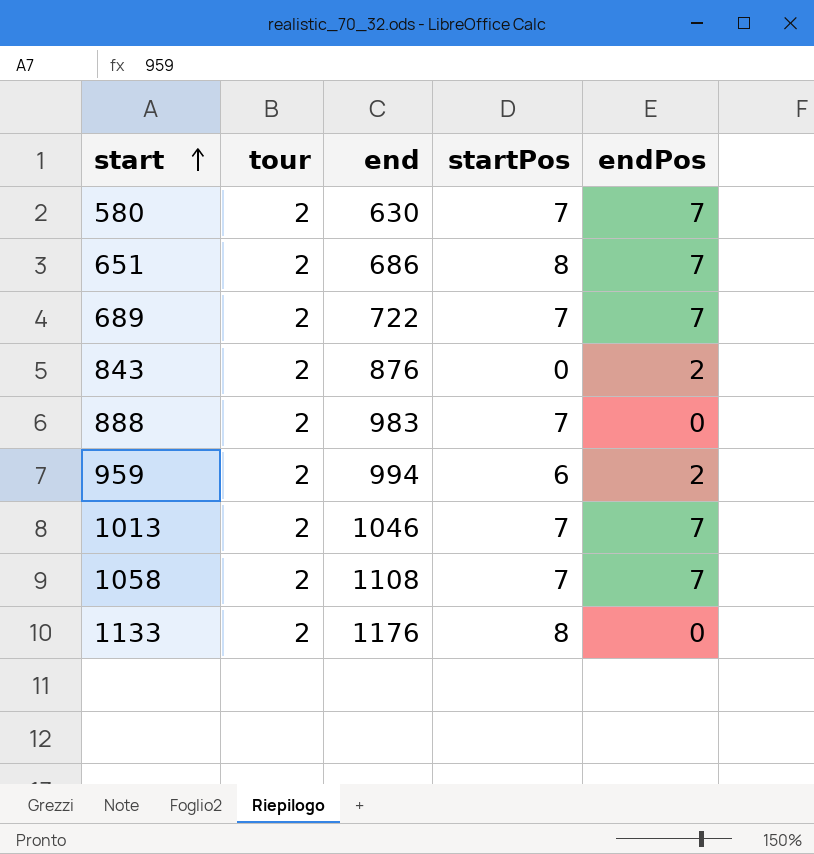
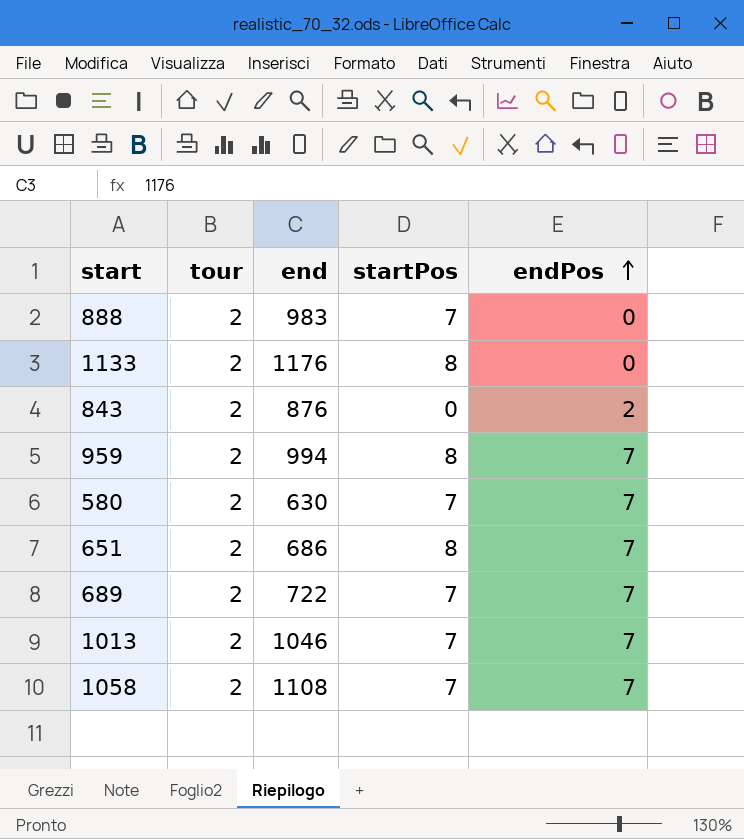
row order: start ascending -> endPos ascending
959 | startPos: 6 -> 8
959 | endPos: 2 -> 7

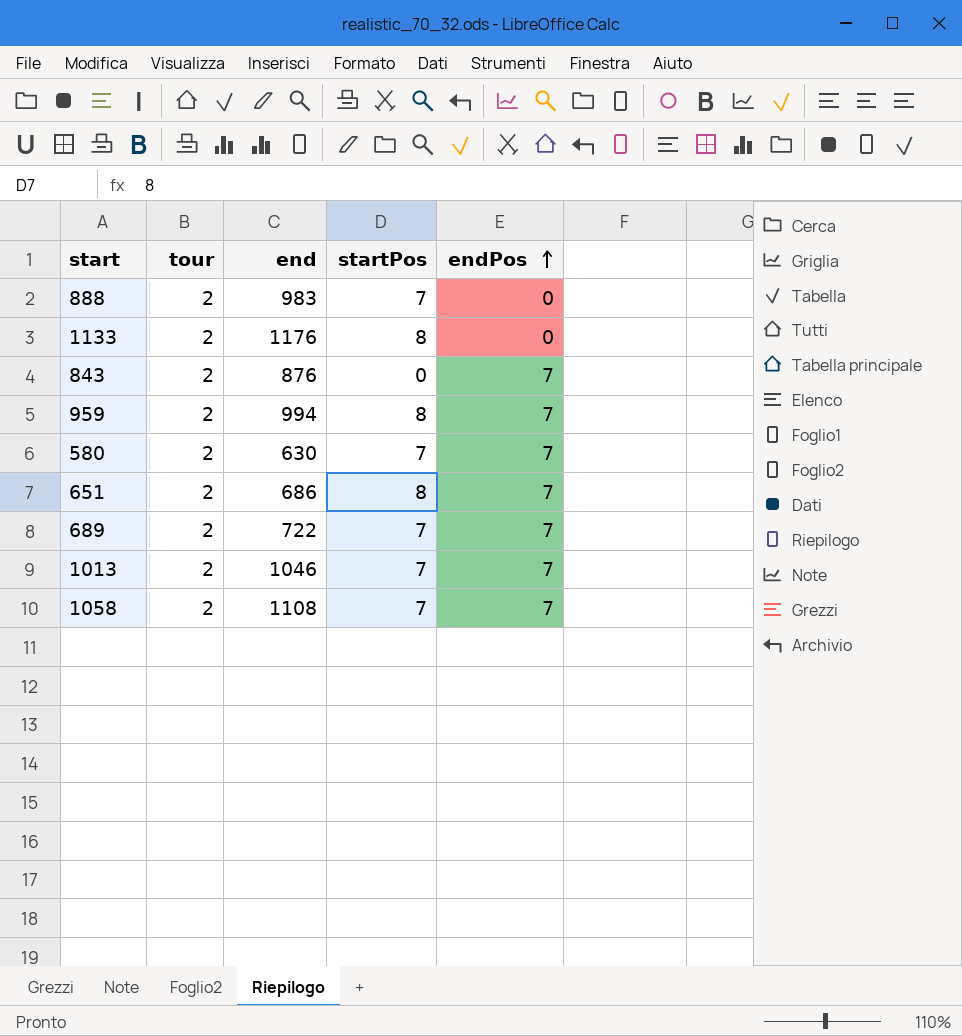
843 | endPos: 2 -> 7

